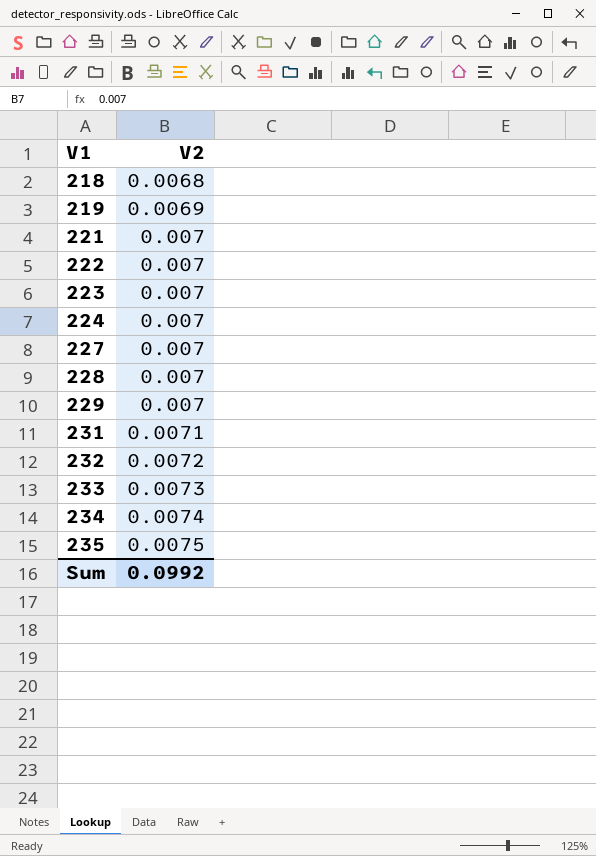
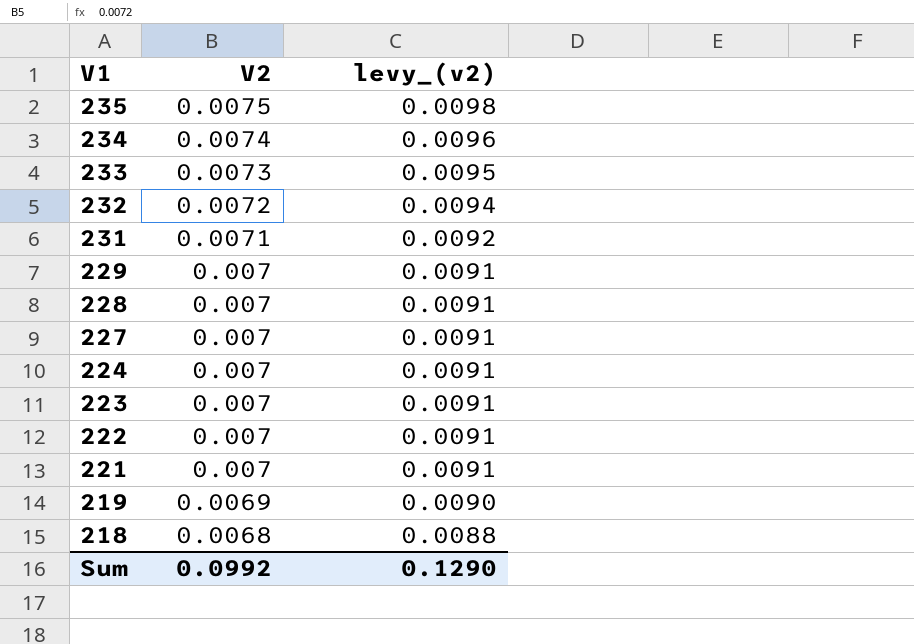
row order: V1 ascending -> V1 descending
column levy_(v2) | formula: none -> [V2] * 1.3

